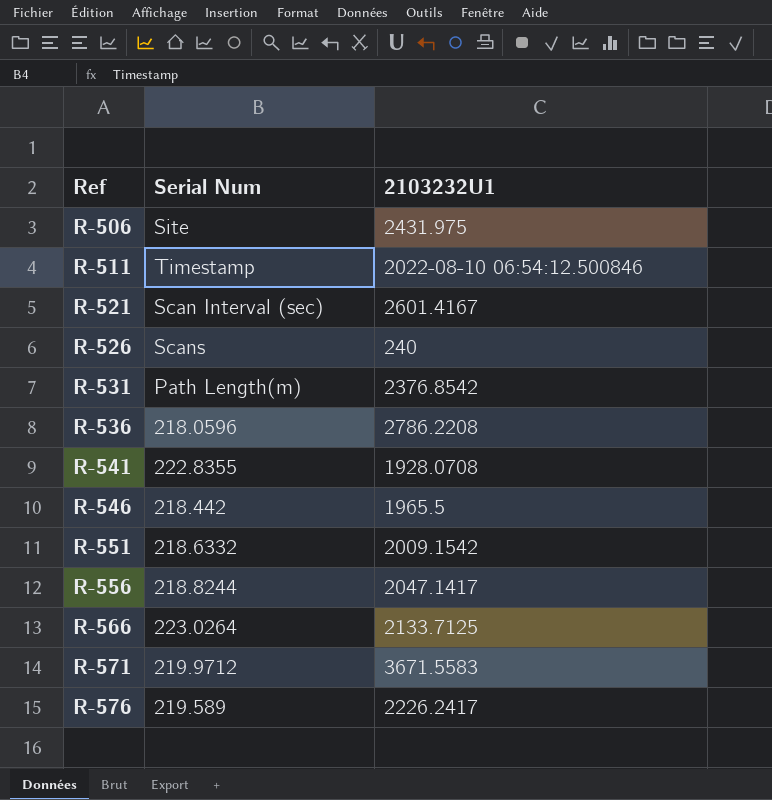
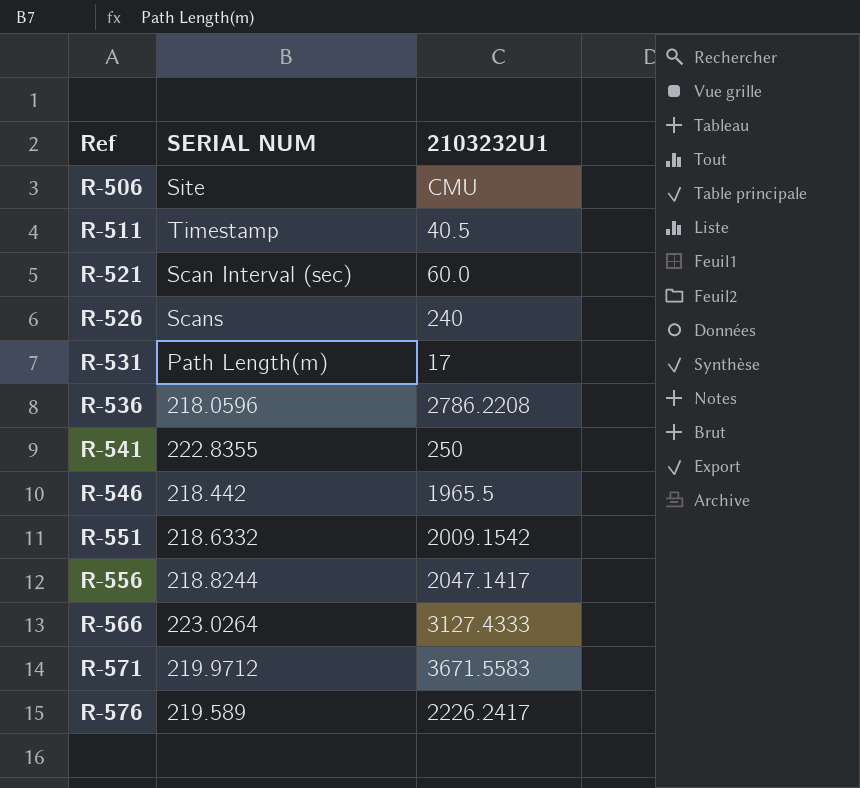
column name: Serial Num -> SERIAL NUM
R-506 | 2103232U1: 2431.975 -> CMU
R-511 | 2103232U1: 2022-08-10 06:54:12.500846 -> 40.5
R-521 | 2103232U1: 2601.4167 -> 60.0
R-531 | 2103232U1: 2376.8542 -> 17
R-541 | 2103232U1: 1928.0708 -> 250
R-566 | 2103232U1: 2133.7125 -> 3127.4333

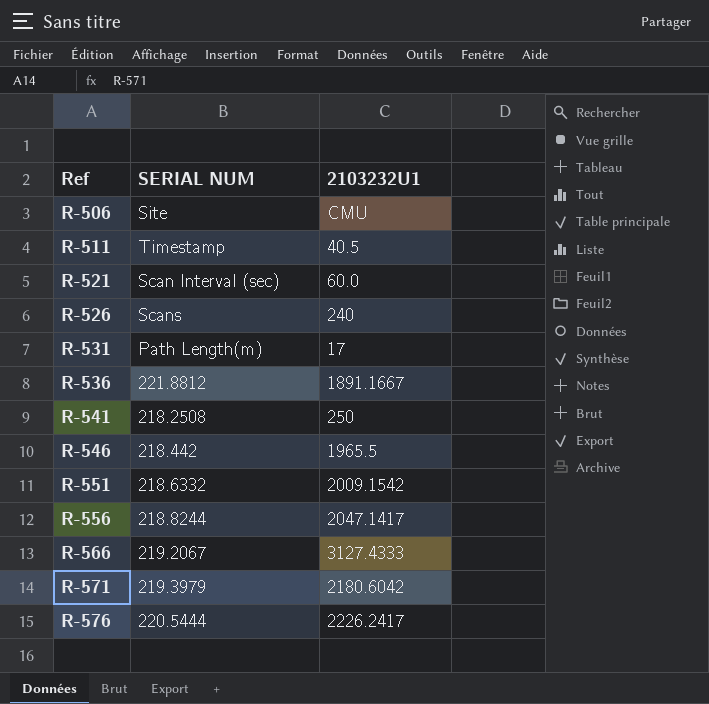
R-536 | SERIAL NUM: 218.0596 -> 221.8812
R-536 | 2103232U1: 2786.2208 -> 1891.1667
R-541 | SERIAL NUM: 222.8355 -> 218.2508
R-566 | SERIAL NUM: 223.0264 -> 219.2067
R-571 | SERIAL NUM: 219.9712 -> 219.3979
R-571 | 2103232U1: 3671.5583 -> 2180.6042
R-576 | SERIAL NUM: 219.589 -> 220.5444

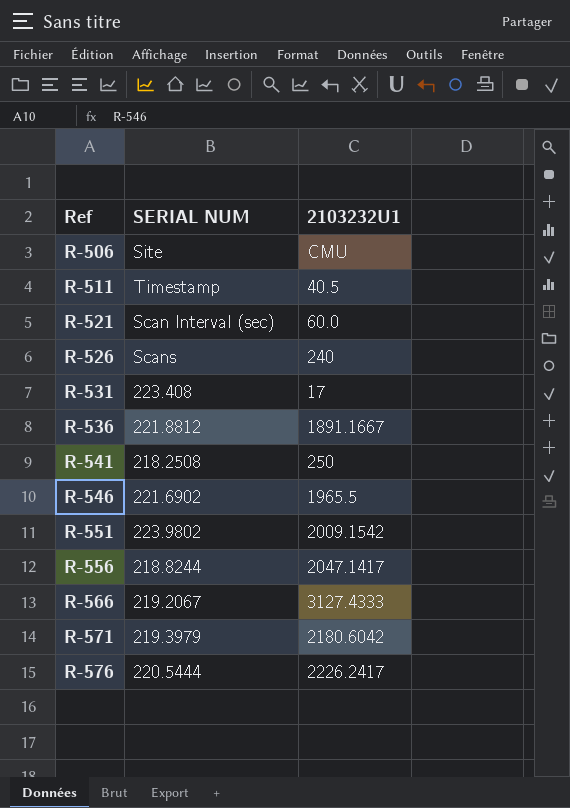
R-531 | SERIAL NUM: Path Length(m) -> 223.408
R-546 | SERIAL NUM: 218.442 -> 221.6902
R-551 | SERIAL NUM: 218.6332 -> 223.9802

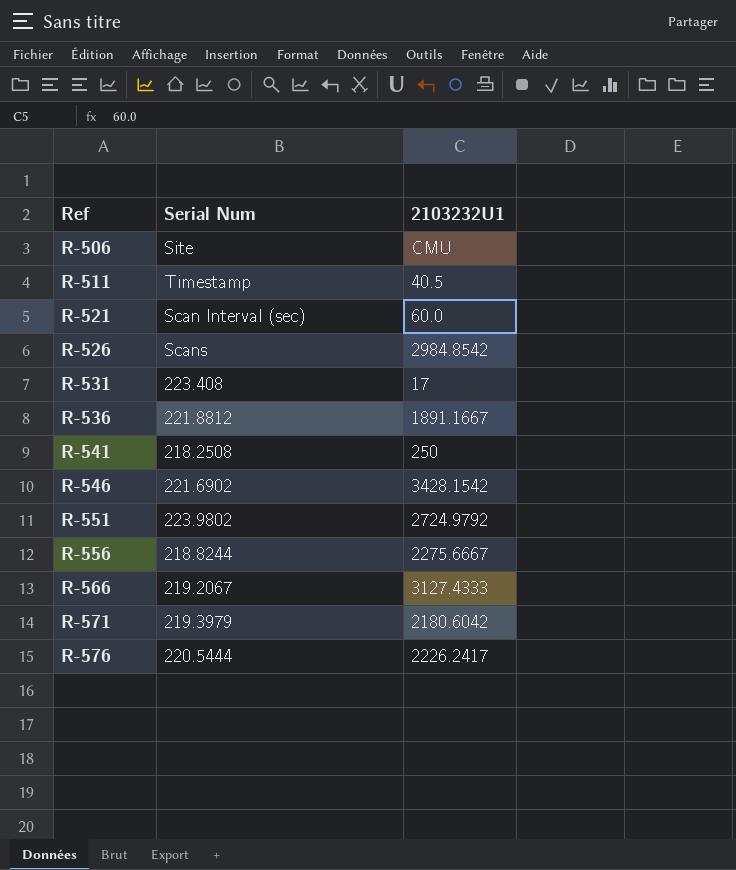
column name: SERIAL NUM -> Serial Num
R-526 | 2103232U1: 240 -> 2984.8542
R-546 | 2103232U1: 1965.5 -> 3428.1542
R-551 | 2103232U1: 2009.1542 -> 2724.9792
R-556 | 2103232U1: 2047.1417 -> 2275.6667

